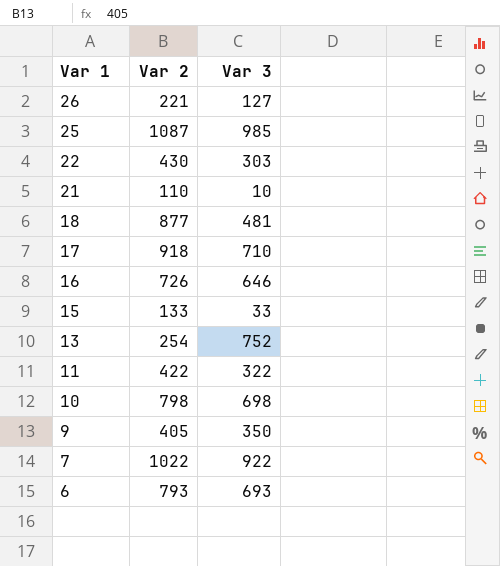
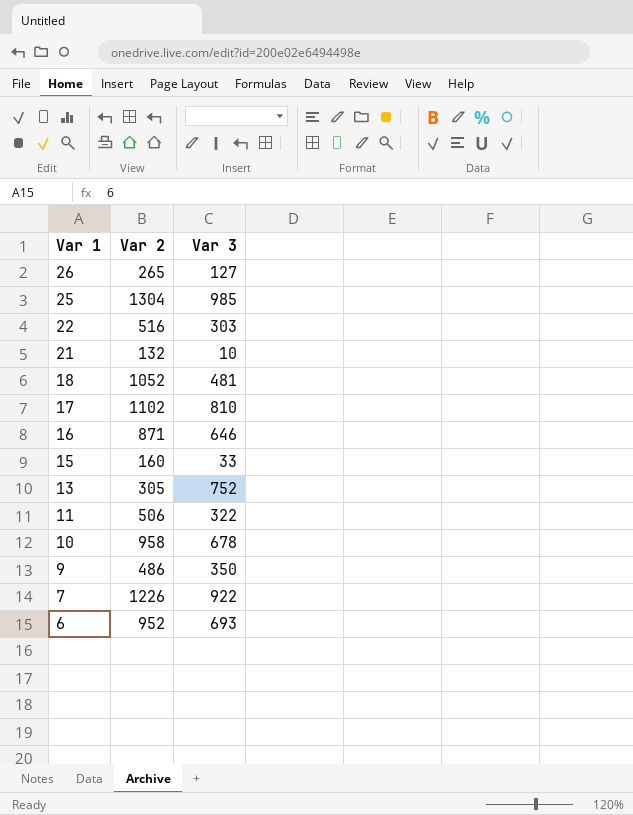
26 | Var 2: 221 -> 265
25 | Var 2: 1087 -> 1304
22 | Var 2: 430 -> 516
21 | Var 2: 110 -> 132
18 | Var 2: 877 -> 1052
17 | Var 2: 918 -> 1102
17 | Var 3: 710 -> 810
16 | Var 2: 726 -> 871
15 | Var 2: 133 -> 160
13 | Var 2: 254 -> 305
11 | Var 2: 422 -> 506
10 | Var 2: 798 -> 958
10 | Var 3: 698 -> 678
9 | Var 2: 405 -> 486
7 | Var 2: 1022 -> 1226
6 | Var 2: 793 -> 952

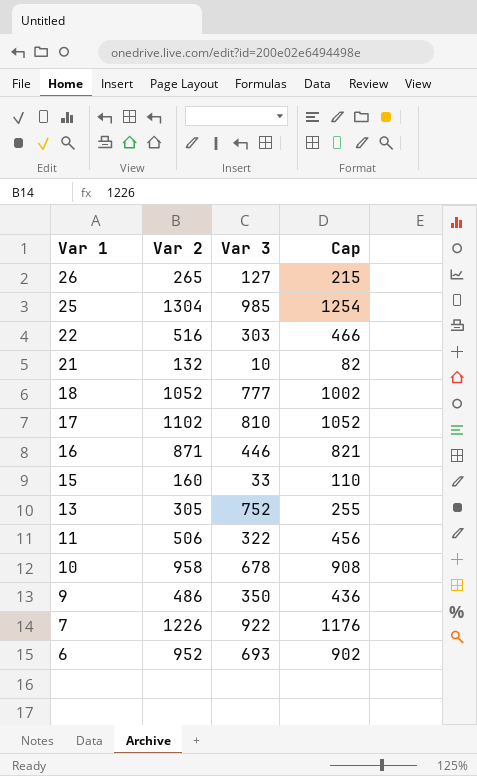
column Cap | formula: none -> [Var 2] - 50
18 | Var 3: 481 -> 777
16 | Var 3: 646 -> 446

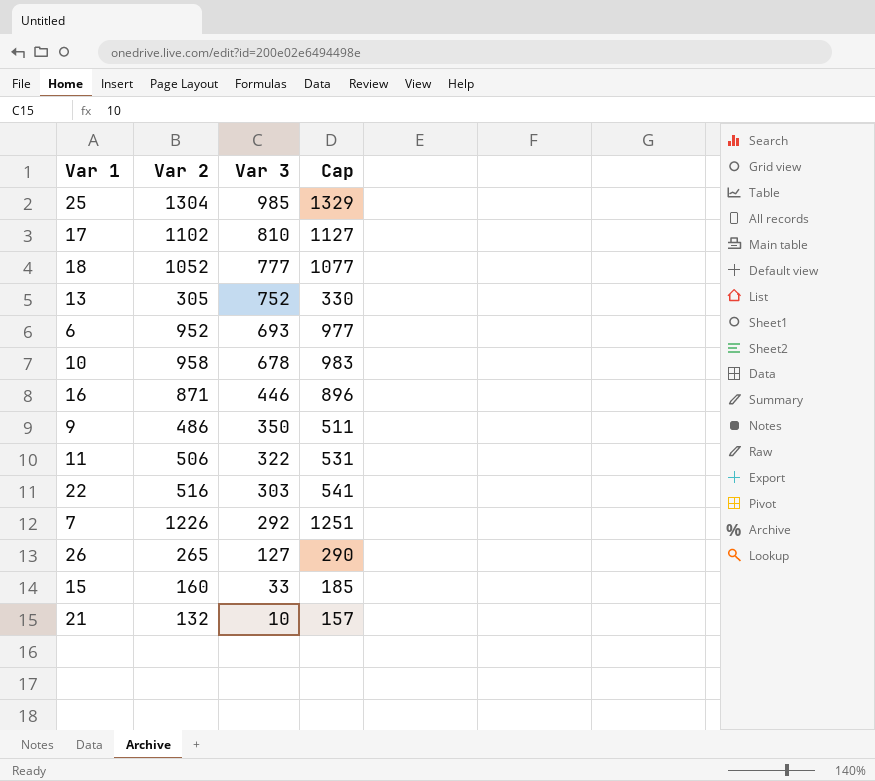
row order: Var 1 descending -> Var 3 descending
column Cap | formula: [Var 2] - 50 -> [Var 2] + 25
7 | Var 3: 922 -> 292

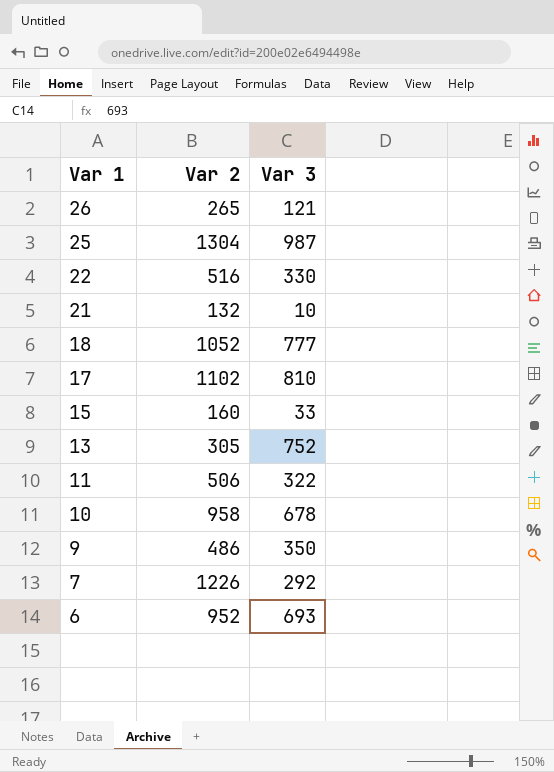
row order: Var 3 descending -> Var 1 descending
column Cap | formula: [Var 2] + 25 -> none
row 16: 871 | 446 | 896 -> none
26 | Var 3: 127 -> 121
25 | Var 3: 985 -> 987
22 | Var 3: 303 -> 330

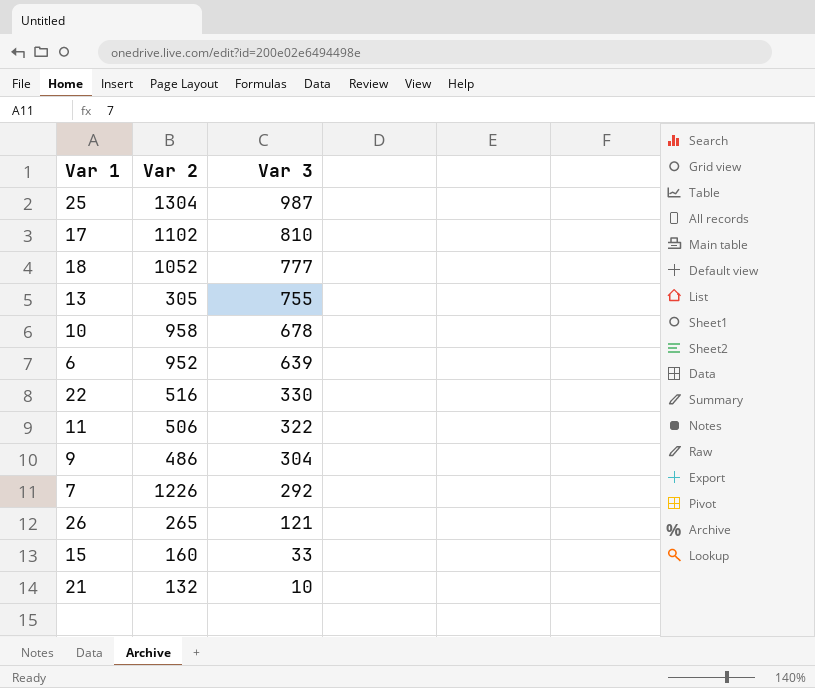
row order: Var 1 descending -> Var 3 descending
13 | Var 3: 752 -> 755
6 | Var 3: 693 -> 639
9 | Var 3: 350 -> 304

